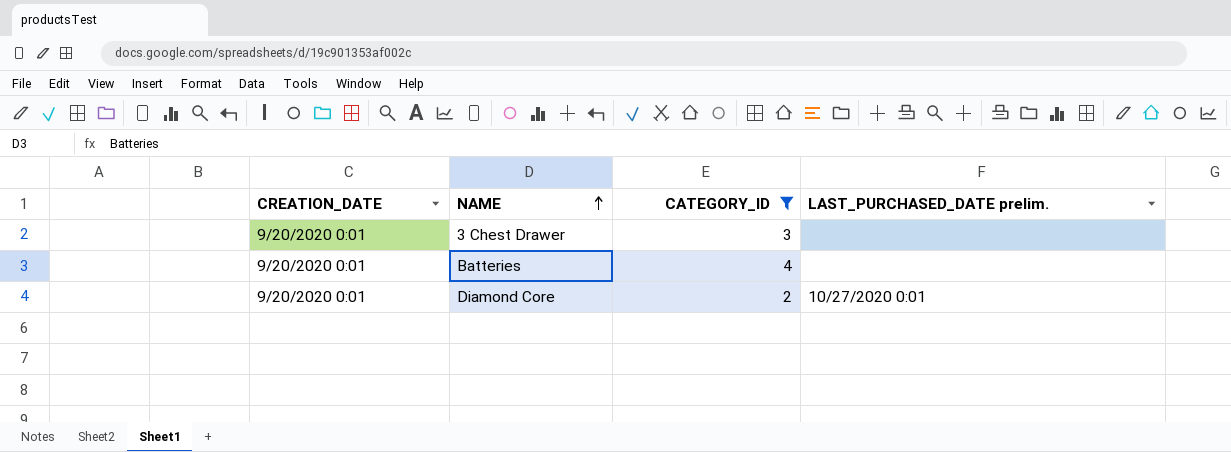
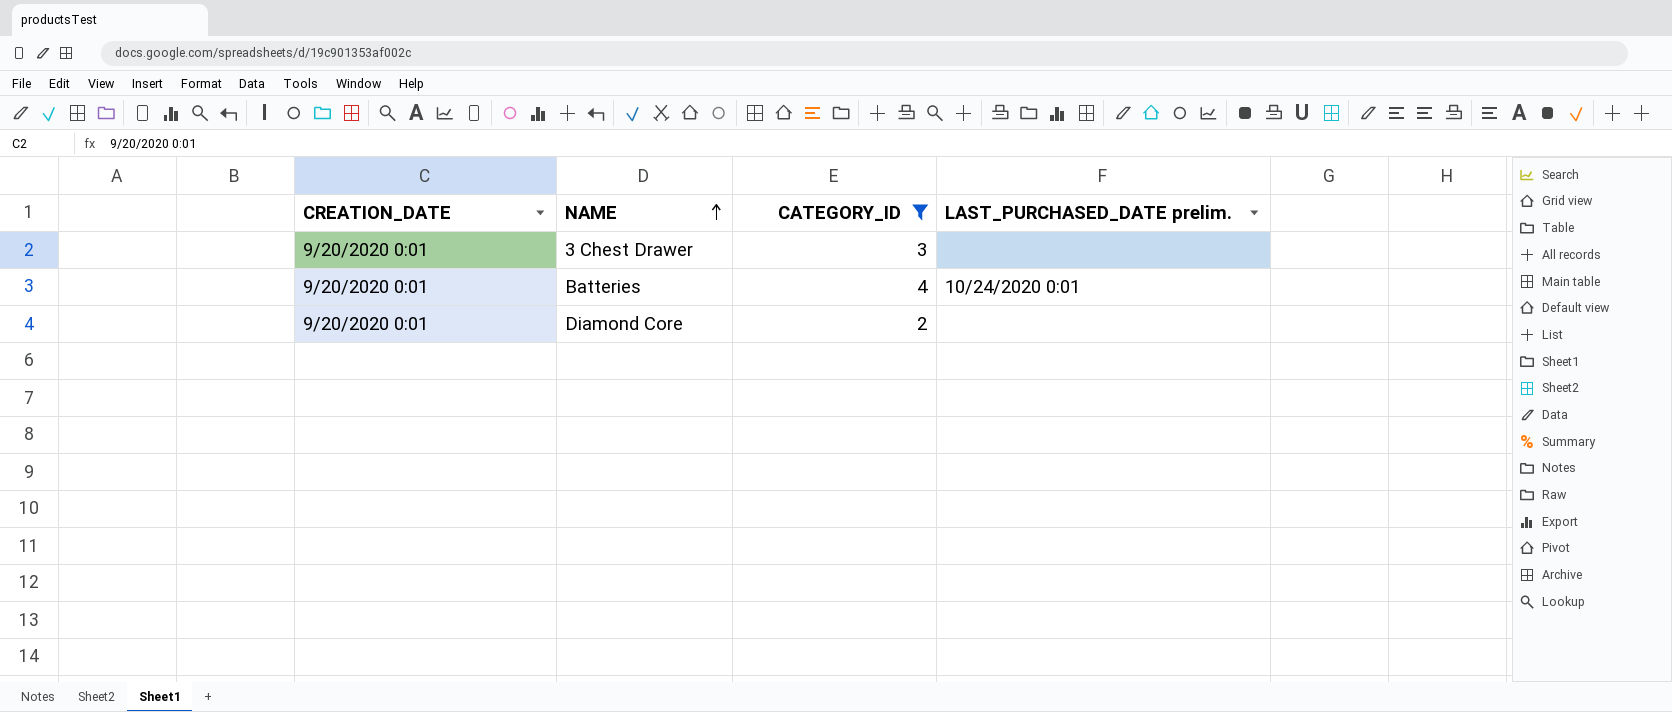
Batteries | LAST_PURCHASED_DATE prelim.: none -> 10/24/2020 0:01
Diamond Core | LAST_PURCHASED_DATE prelim.: 10/27/2020 0:01 -> none

